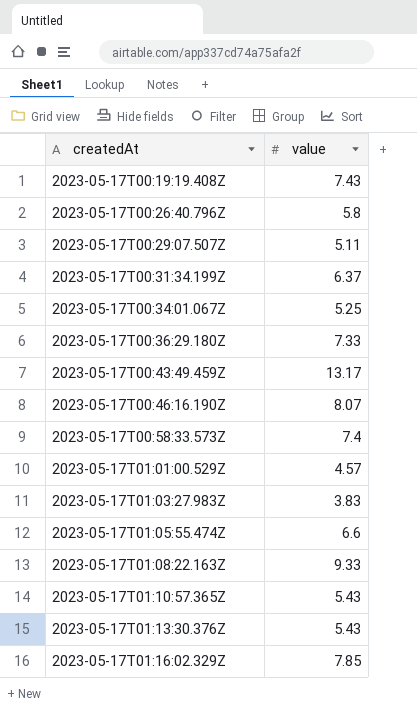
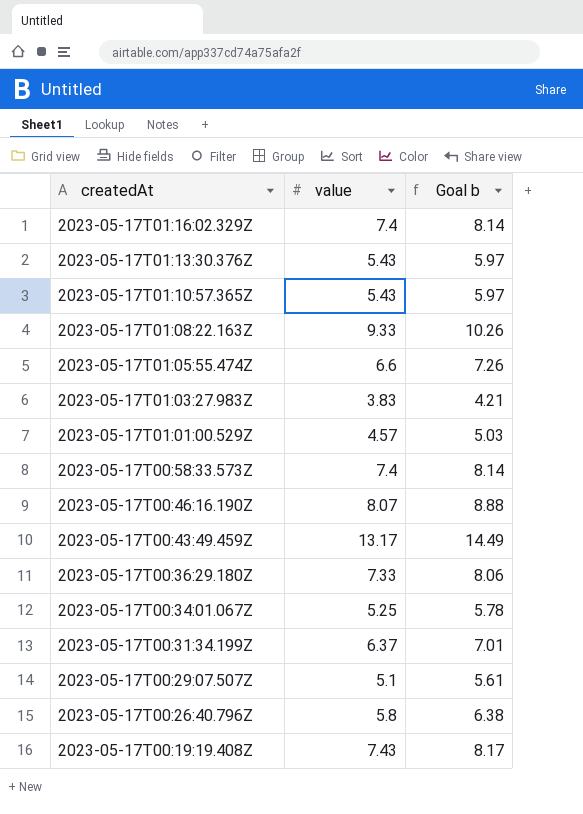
row order: createdAt ascending -> createdAt descending
column Goal b | formula: none -> [value] * 1.1
2023-05-17T01:16:02.329Z | value: 7.85 -> 7.4
2023-05-17T00:29:07.507Z | value: 5.11 -> 5.1

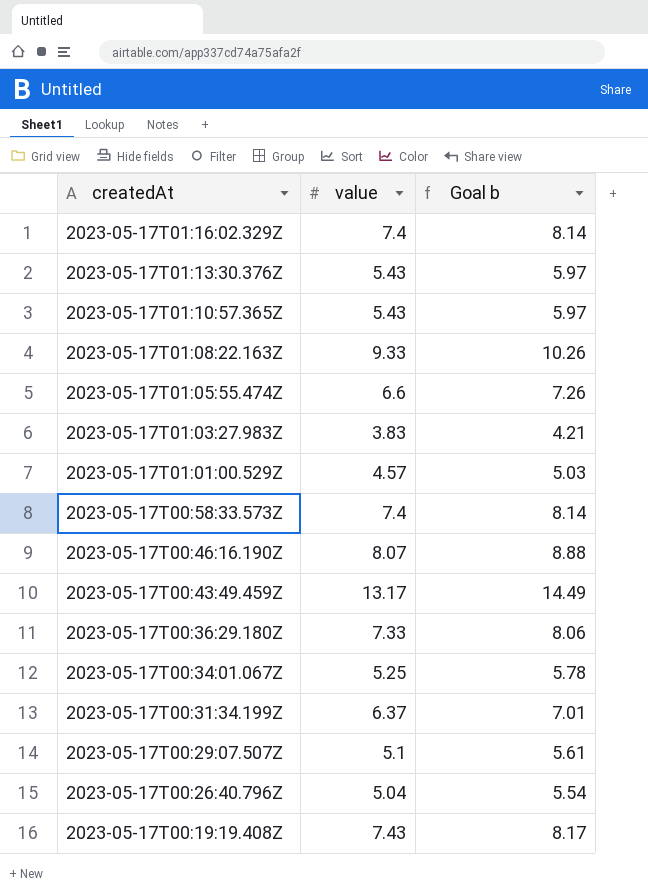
2023-05-17T00:26:40.796Z | value: 5.8 -> 5.04
2023-05-17T00:26:40.796Z | Goal b: 6.38 -> 5.54

